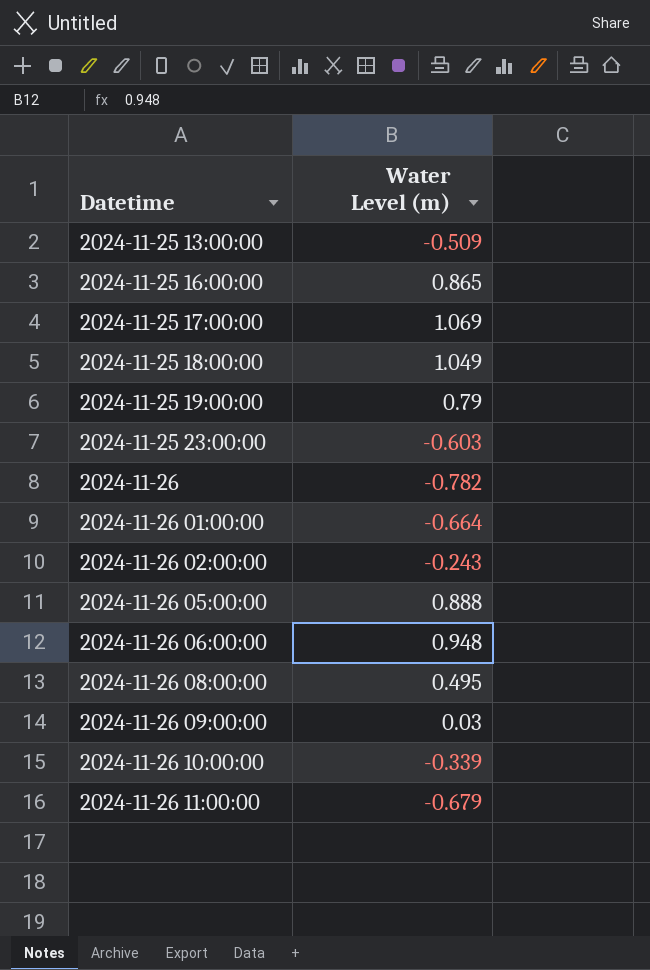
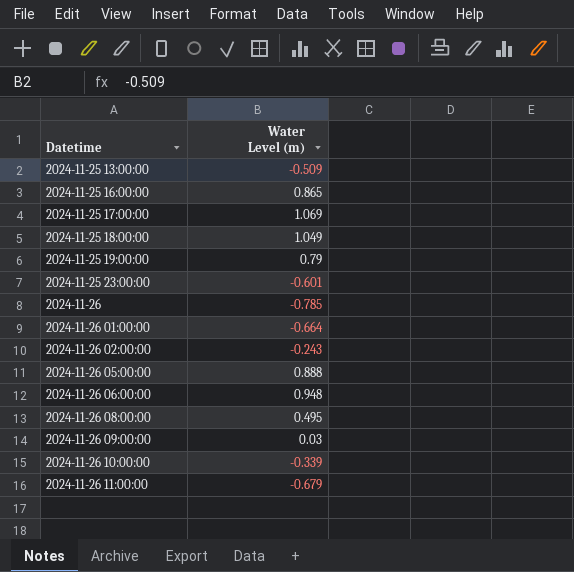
2024-11-25 23:00:00 | Water Level (m): -0.603 -> -0.601
2024-11-26 | Water Level (m): -0.782 -> -0.785

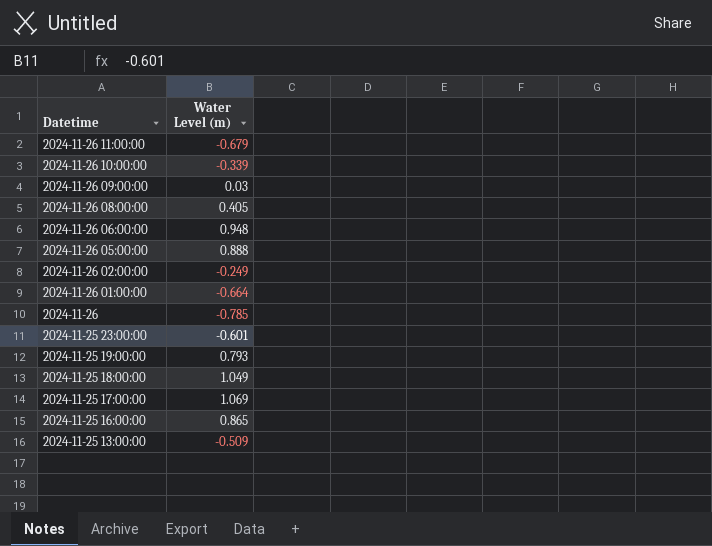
row order: Datetime ascending -> Datetime descending
2024-11-26 08:00:00 | Water Level (m): 0.495 -> 0.405
2024-11-26 02:00:00 | Water Level (m): -0.243 -> -0.249
2024-11-25 19:00:00 | Water Level (m): 0.79 -> 0.793

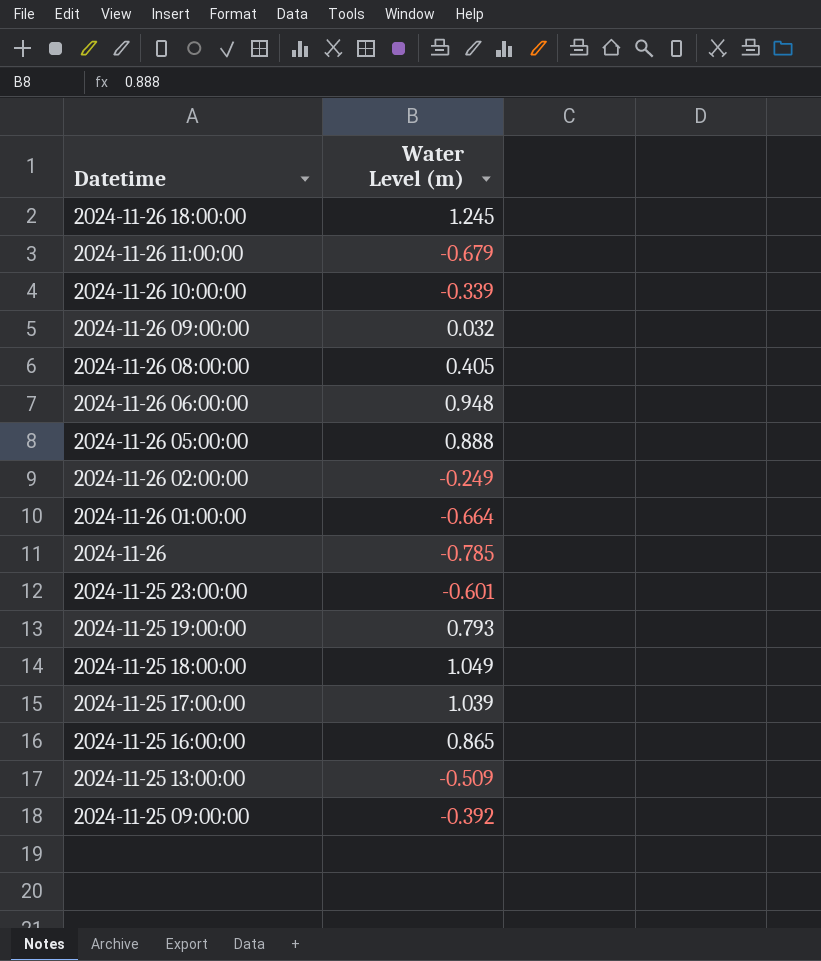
row 2024-11-26 18:00:00: none -> 1.245
2024-11-26 09:00:00 | Water Level (m): 0.03 -> 0.032
2024-11-25 17:00:00 | Water Level (m): 1.069 -> 1.039
row 2024-11-25 09:00:00: none -> -0.392

